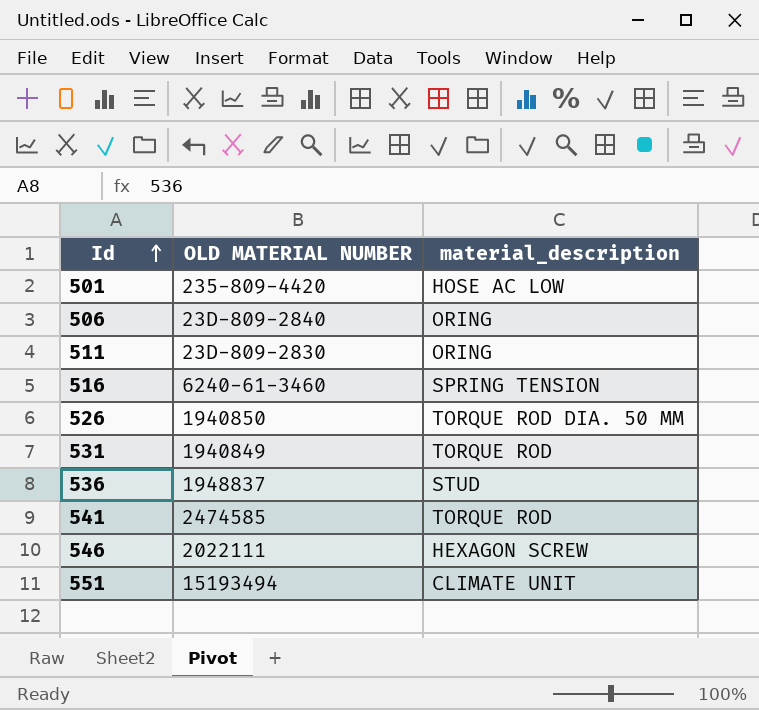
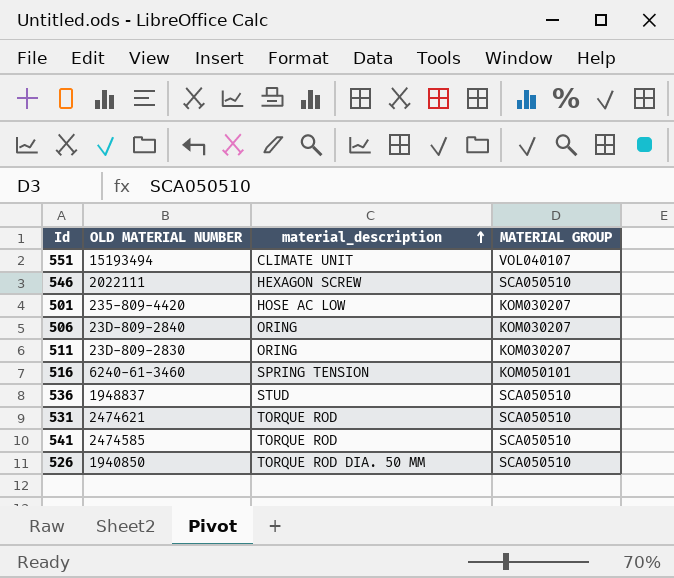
row order: Id ascending -> material_description ascending
column MATERIAL GROUP | position: none -> 4
531 | OLD MATERIAL NUMBER: 1940849 -> 2474621

